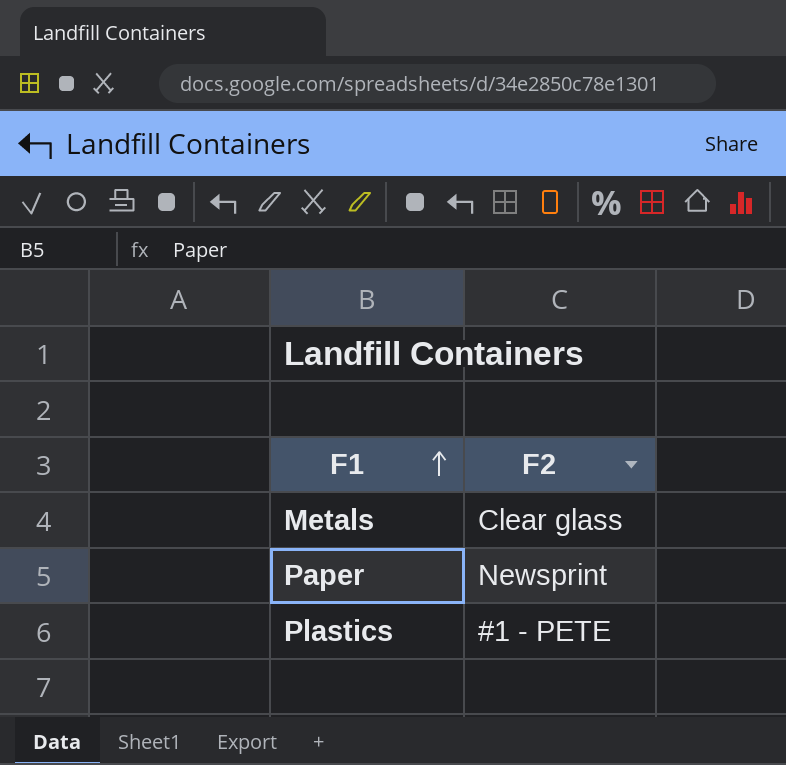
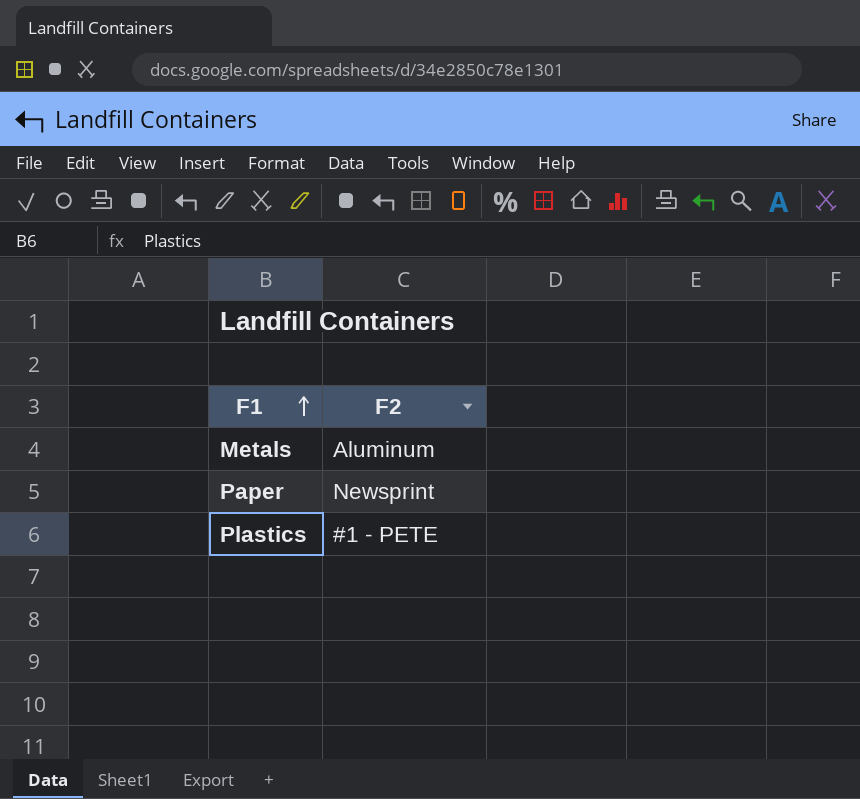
Metals | F2: Clear glass -> Aluminum

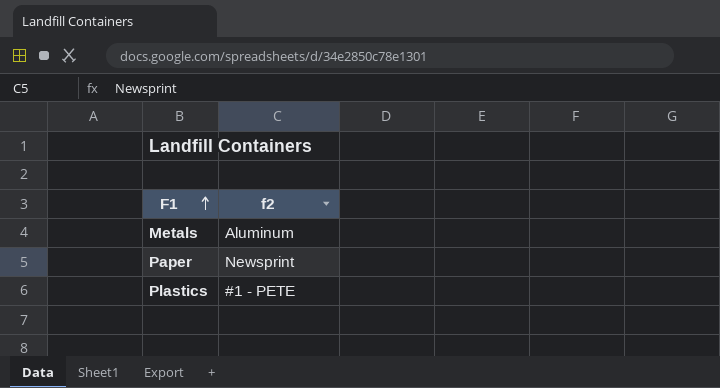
column name: F2 -> f2

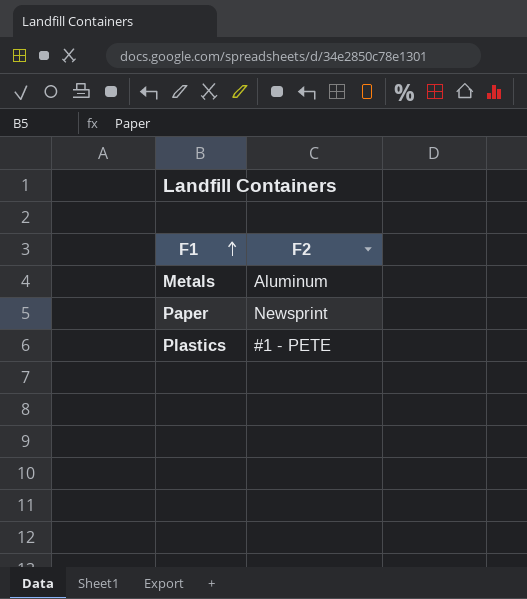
column name: f2 -> F2

